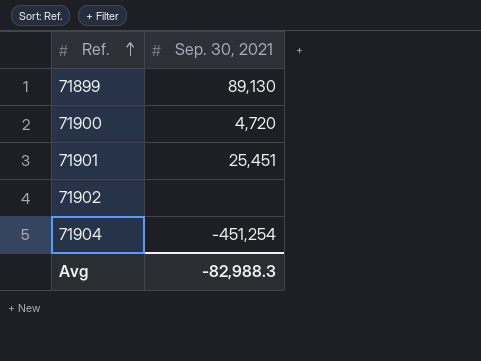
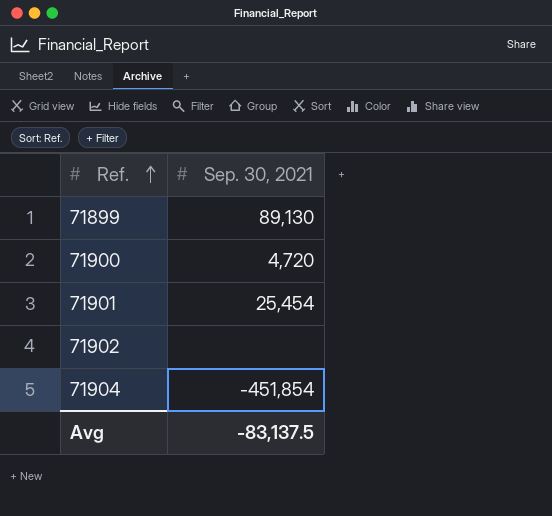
71901 | Sep. 30, 2021: 25,451 -> 25,454
71904 | Sep. 30, 2021: -451,254 -> -451,854
Avg | Sep. 30, 2021: -82,988.3 -> -83,137.5

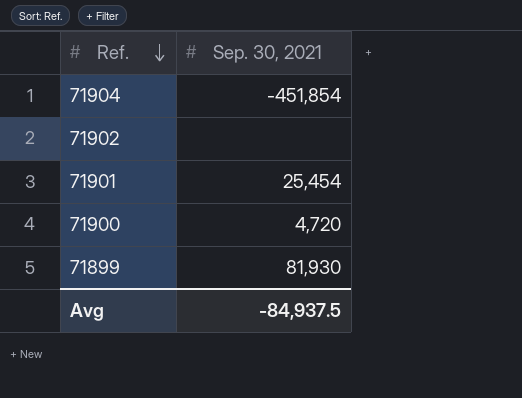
row order: Ref. ascending -> Ref. descending
71899 | Sep. 30, 2021: 89,130 -> 81,930
Avg | Sep. 30, 2021: -83,137.5 -> -84,937.5

